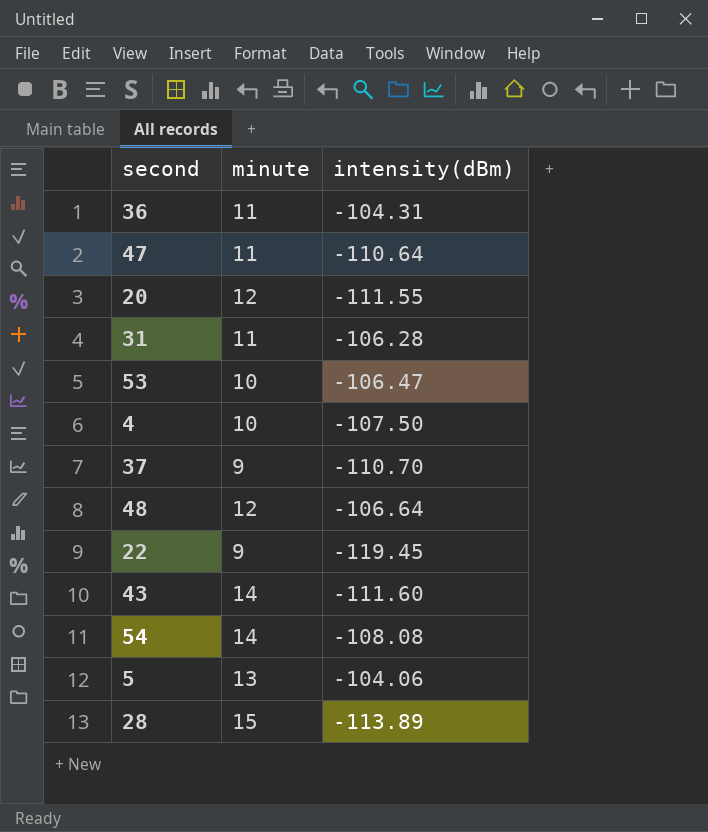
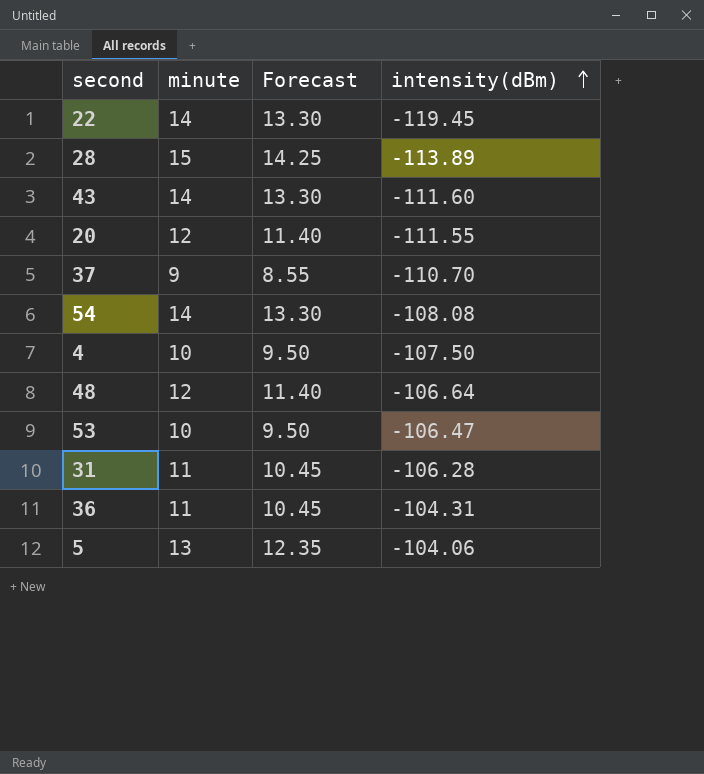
row order: none -> intensity(dBm) ascending
column Forecast | formula: none -> [minute] * 0.95
row 47: 11 | -110.64 -> none
22 | minute: 9 -> 14

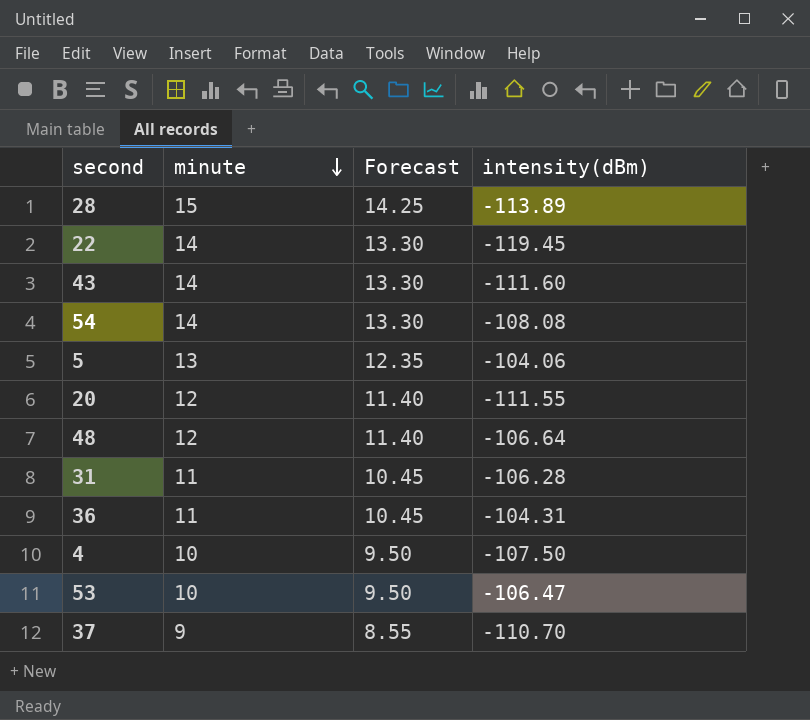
row order: intensity(dBm) ascending -> minute descending

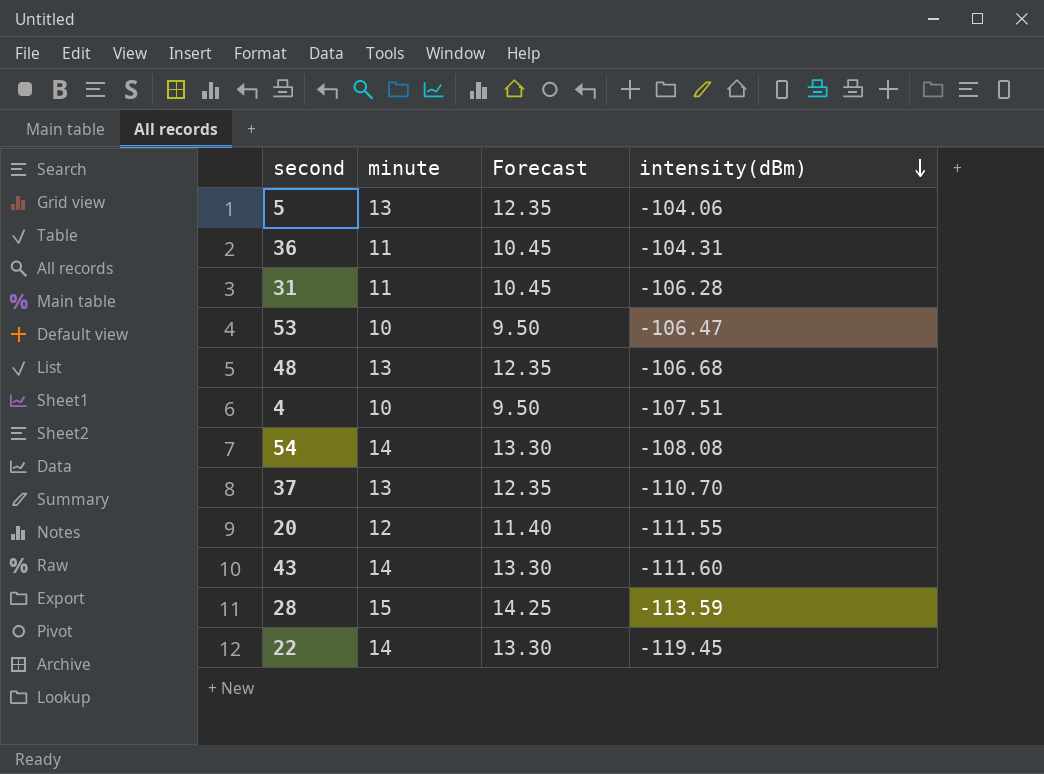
row order: minute descending -> intensity(dBm) descending
48 | minute: 12 -> 13
48 | Forecast: 11.40 -> 12.35
48 | intensity(dBm): -106.64 -> -106.68
4 | intensity(dBm): -107.50 -> -107.51
37 | minute: 9 -> 13
37 | Forecast: 8.55 -> 12.35
28 | intensity(dBm): -113.89 -> -113.59

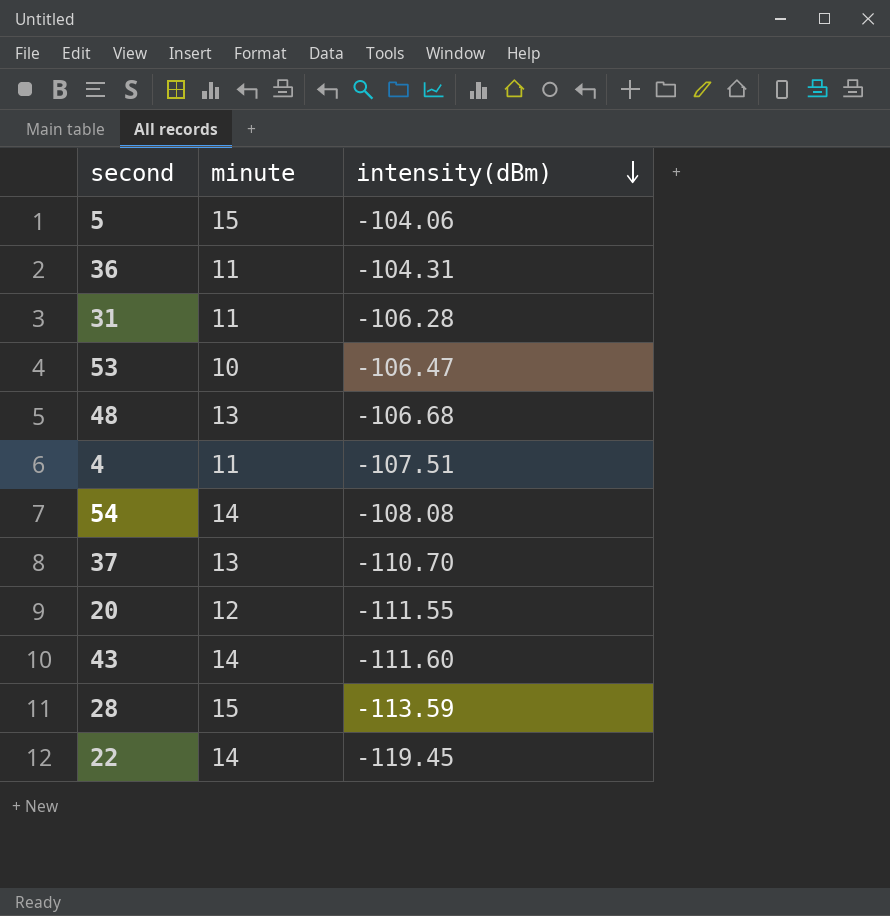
column Forecast | formula: [minute] * 0.95 -> none
5 | minute: 13 -> 15
4 | minute: 10 -> 11

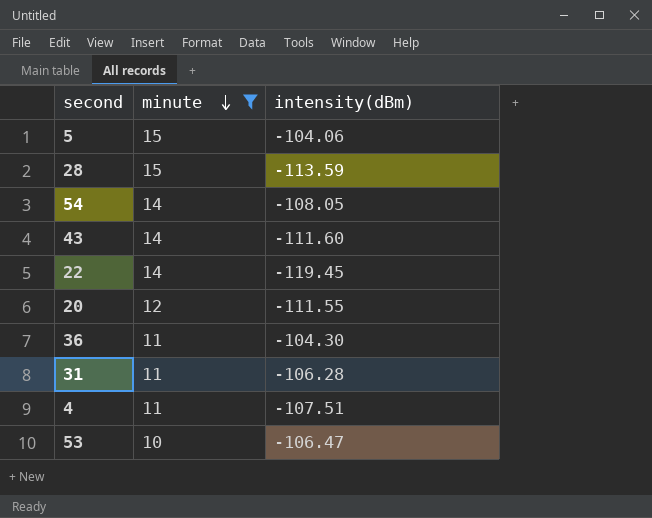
filter: none -> minute != 13
row order: intensity(dBm) descending -> minute descending
54 | intensity(dBm): -108.08 -> -108.05
36 | intensity(dBm): -104.31 -> -104.30

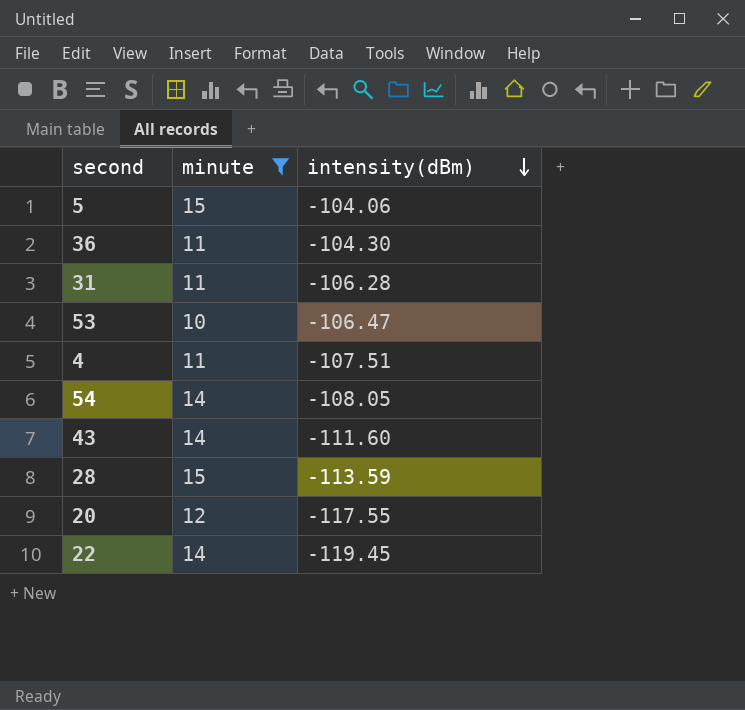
row order: minute descending -> intensity(dBm) descending
20 | intensity(dBm): -111.55 -> -117.55

